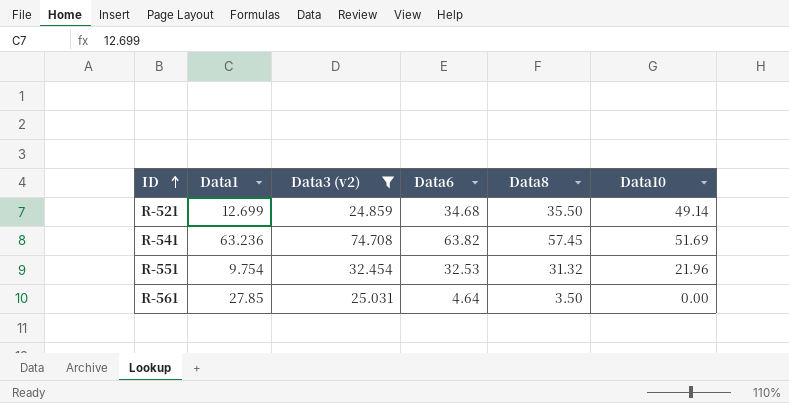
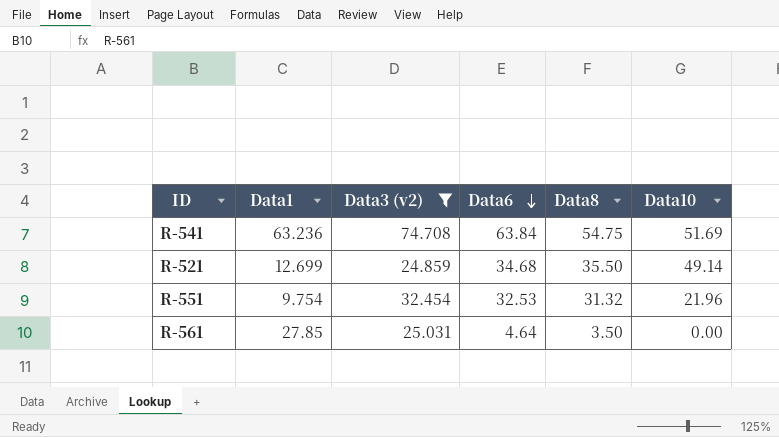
row order: ID ascending -> Data6 descending
R-541 | Data6: 63.82 -> 63.84
R-541 | Data8: 57.45 -> 54.75

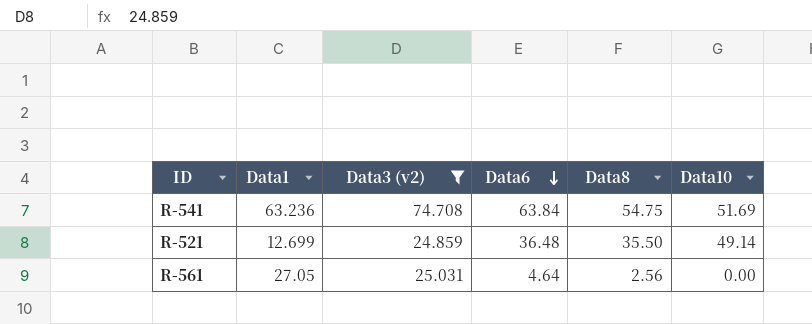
row R-551: 9.754 | 32.454 | 32.53 | 31.32 | 21.96 -> none
R-521 | Data6: 34.68 -> 36.48
R-561 | Data1: 27.85 -> 27.05
R-561 | Data8: 3.50 -> 2.56

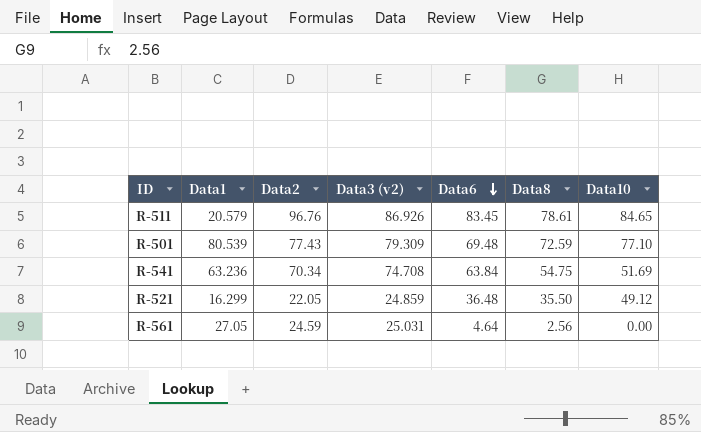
filter: Data3 (v2) <= 74.708 -> none
column Data2 | position: none -> 3
R-521 | Data1: 12.699 -> 16.299
R-521 | Data10: 49.14 -> 49.12

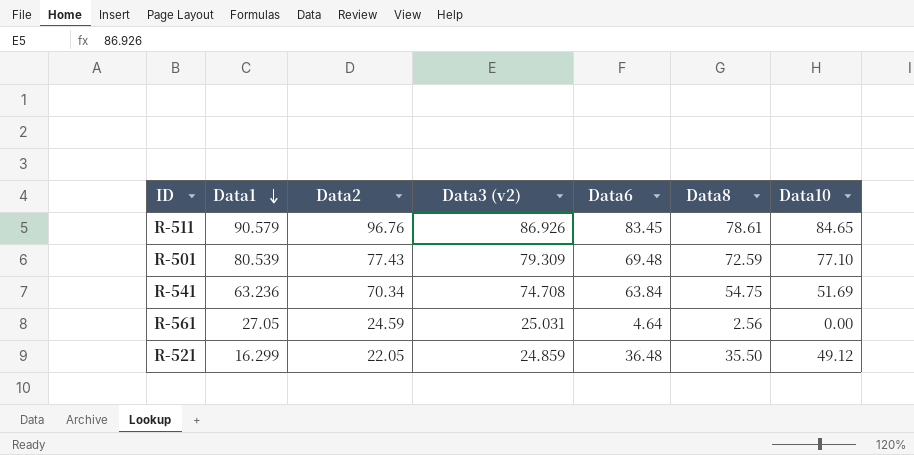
row order: Data6 descending -> Data1 descending
R-511 | Data1: 20.579 -> 90.579

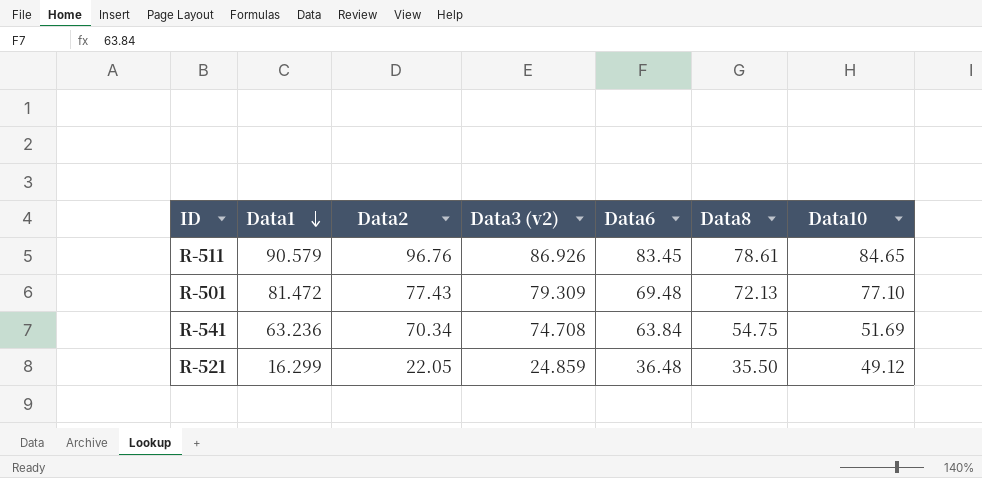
row R-561: 27.05 | 24.59 | 25.031 | 4.64 | 2.56 | 0.00 -> none
R-501 | Data1: 80.539 -> 81.472
R-501 | Data8: 72.59 -> 72.13

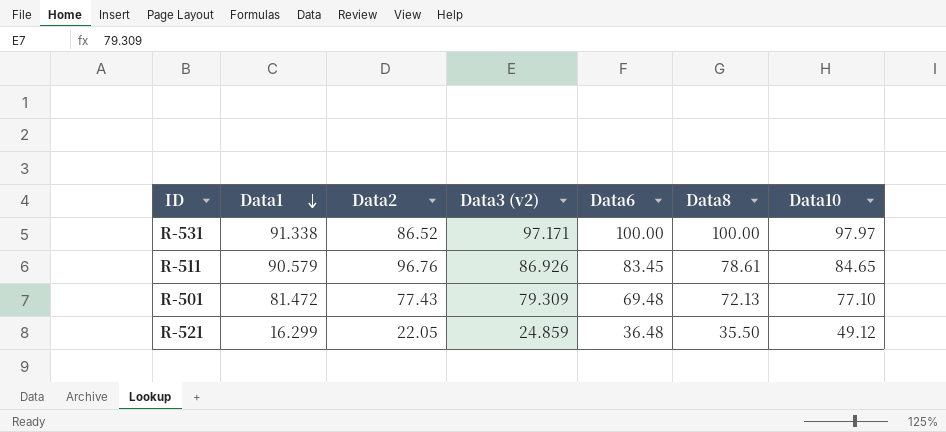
row R-541: 63.236 | 70.34 | 74.708 | 63.84 | 54.75 | 51.69 -> none
row R-531: none -> 91.338 | 86.52 | 97.171 | 100.00 | 100.00 | 97.97

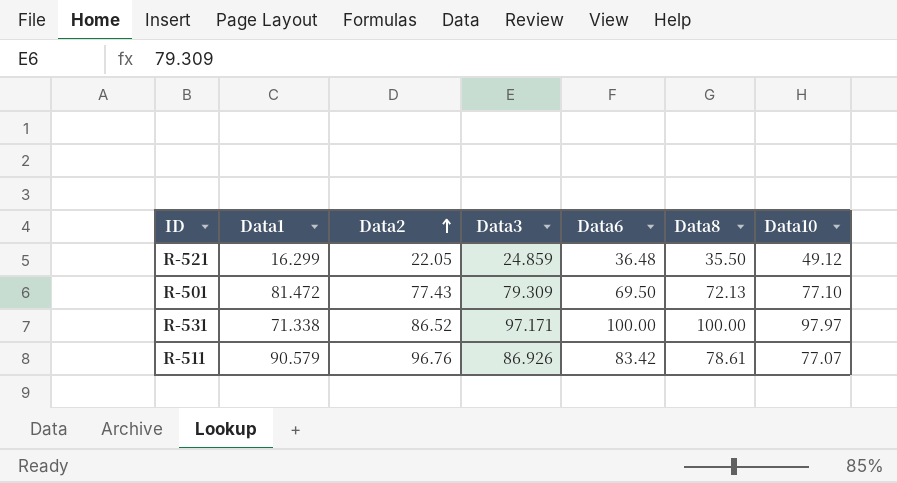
row order: Data1 descending -> Data2 ascending
column name: Data3 (v2) -> Data3
R-501 | Data6: 69.48 -> 69.50
R-531 | Data1: 91.338 -> 71.338
R-511 | Data6: 83.45 -> 83.42
R-511 | Data10: 84.65 -> 77.07

